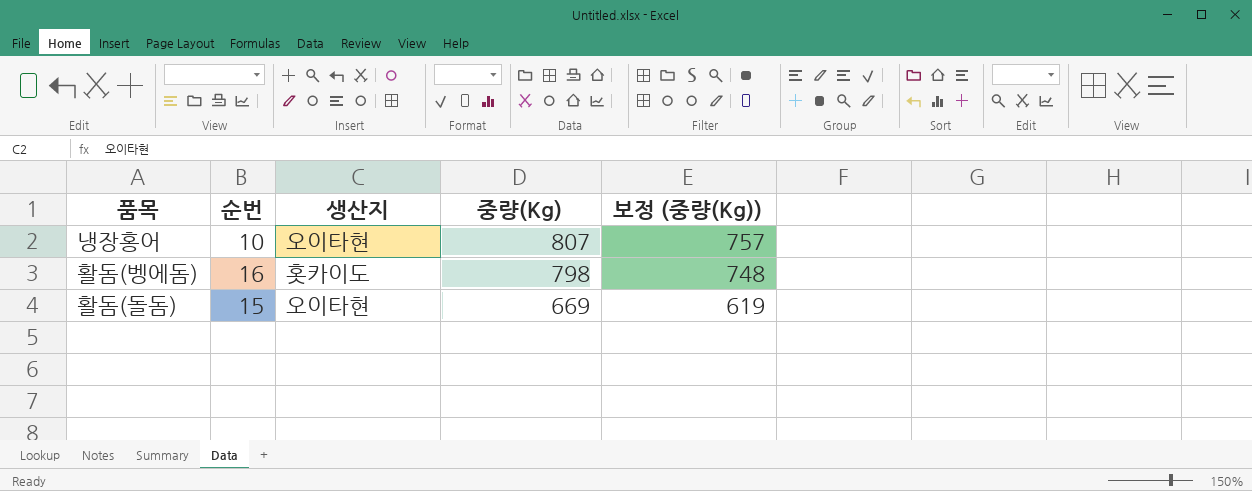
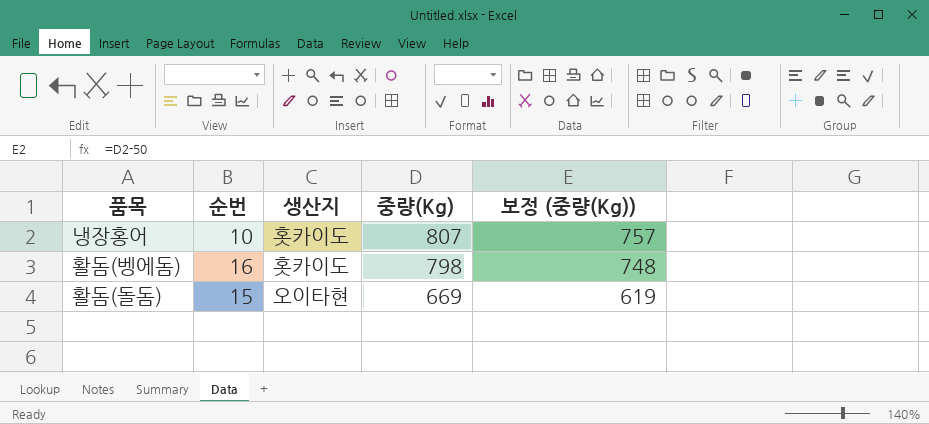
냉장홍어 | 생산지: 오이타현 -> 홋카이도

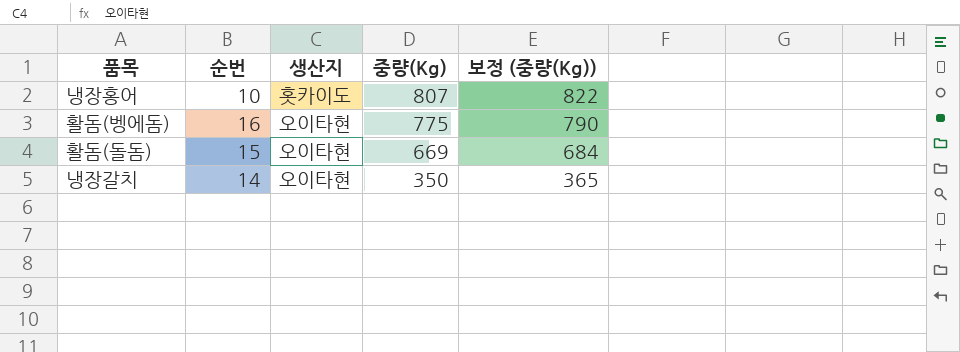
column 보정 (중량(Kg)) | formula: [중량(Kg)] - 50 -> [중량(Kg)] + 15
활돔(벵에돔) | 생산지: 홋카이도 -> 오이타현
활돔(벵에돔) | 중량(Kg): 798 -> 775
row 냉장갈치: none -> 14 | 오이타현 | 350 | 365

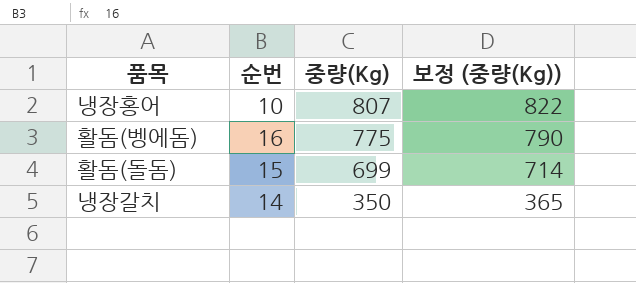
column 생산지 | position: 3 -> none
활돔(돌돔) | 중량(Kg): 669 -> 699
활돔(돌돔) | 보정 (중량(Kg)): 684 -> 714

